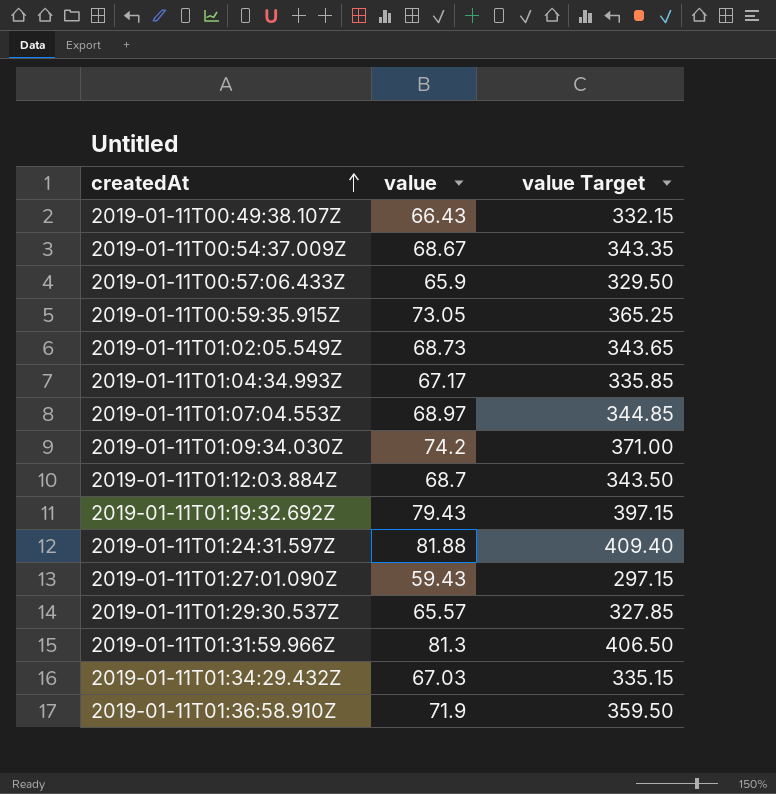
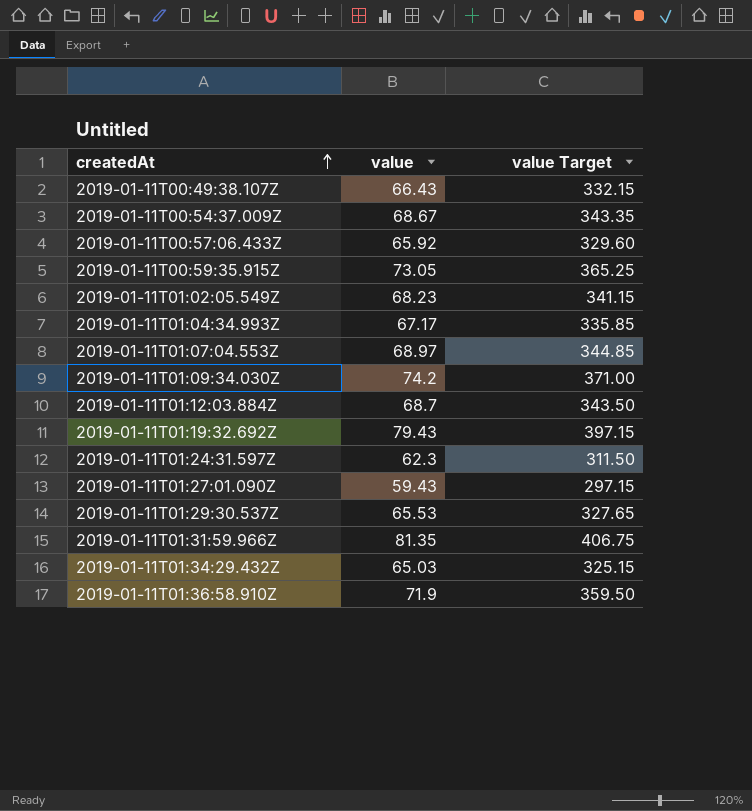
2019-01-11T00:57:06.433Z | value: 65.9 -> 65.92
2019-01-11T00:57:06.433Z | value Target: 329.50 -> 329.60
2019-01-11T01:02:05.549Z | value: 68.73 -> 68.23
2019-01-11T01:02:05.549Z | value Target: 343.65 -> 341.15
2019-01-11T01:24:31.597Z | value: 81.88 -> 62.3
2019-01-11T01:24:31.597Z | value Target: 409.40 -> 311.50
2019-01-11T01:29:30.537Z | value: 65.57 -> 65.53
2019-01-11T01:29:30.537Z | value Target: 327.85 -> 327.65
2019-01-11T01:31:59.966Z | value: 81.3 -> 81.35
2019-01-11T01:31:59.966Z | value Target: 406.50 -> 406.75
2019-01-11T01:34:29.432Z | value: 67.03 -> 65.03
2019-01-11T01:34:29.432Z | value Target: 335.15 -> 325.15

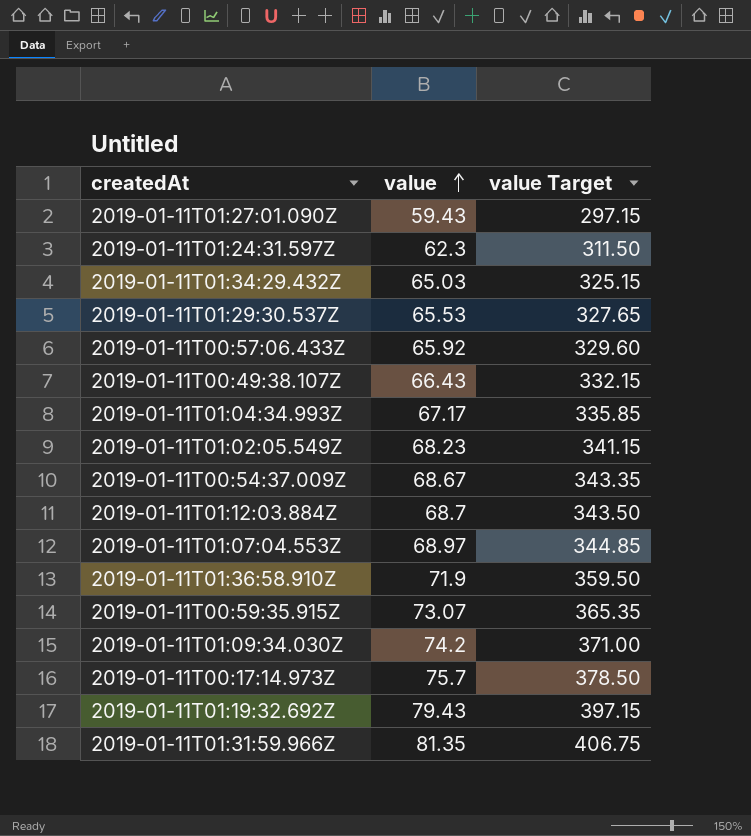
row order: createdAt ascending -> value ascending
2019-01-11T00:59:35.915Z | value: 73.05 -> 73.07
2019-01-11T00:59:35.915Z | value Target: 365.25 -> 365.35
row 2019-01-11T00:17:14.973Z: none -> 75.7 | 378.50

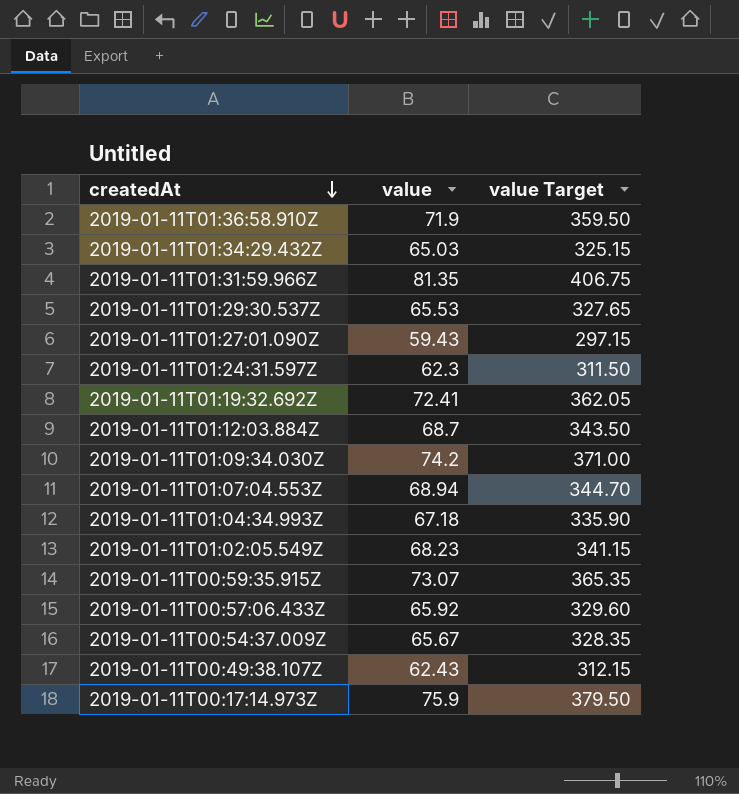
row order: value ascending -> createdAt descending
2019-01-11T01:19:32.692Z | value: 79.43 -> 72.41
2019-01-11T01:19:32.692Z | value Target: 397.15 -> 362.05
2019-01-11T01:07:04.553Z | value: 68.97 -> 68.94
2019-01-11T01:07:04.553Z | value Target: 344.85 -> 344.70
2019-01-11T01:04:34.993Z | value: 67.17 -> 67.18
2019-01-11T01:04:34.993Z | value Target: 335.85 -> 335.90
2019-01-11T00:54:37.009Z | value: 68.67 -> 65.67
2019-01-11T00:54:37.009Z | value Target: 343.35 -> 328.35
2019-01-11T00:49:38.107Z | value: 66.43 -> 62.43
2019-01-11T00:49:38.107Z | value Target: 332.15 -> 312.15
2019-01-11T00:17:14.973Z | value: 75.7 -> 75.9
2019-01-11T00:17:14.973Z | value Target: 378.50 -> 379.50

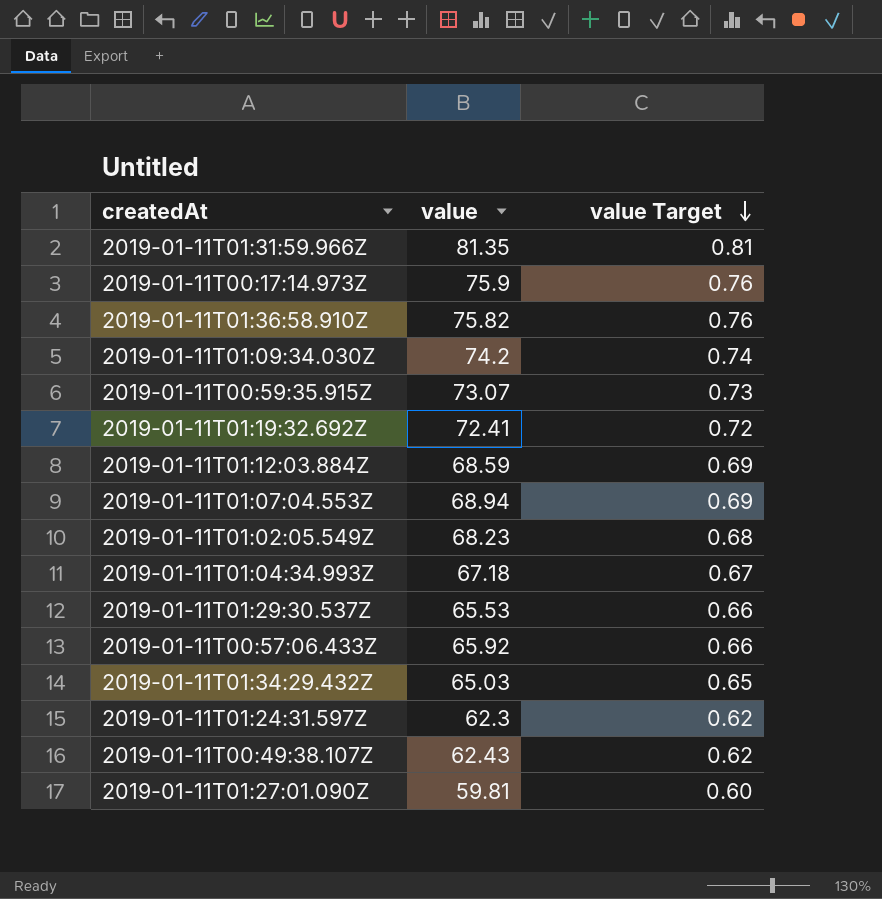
row order: createdAt descending -> value Target descending
column value Target | formula: [value] * 5 -> [value] * 0.01
row 2019-01-11T00:54:37.009Z: 65.67 | 328.35 -> none
2019-01-11T01:36:58.910Z | value: 71.9 -> 75.82
2019-01-11T01:12:03.884Z | value: 68.7 -> 68.59
2019-01-11T01:27:01.090Z | value: 59.43 -> 59.81

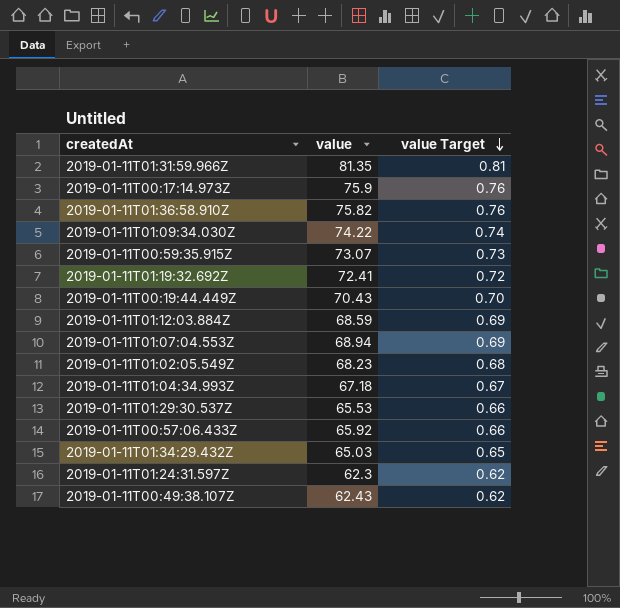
row 2019-01-11T01:27:01.090Z: 59.81 | 0.60 -> none
2019-01-11T01:09:34.030Z | value: 74.2 -> 74.22
row 2019-01-11T00:19:44.449Z: none -> 70.43 | 0.70

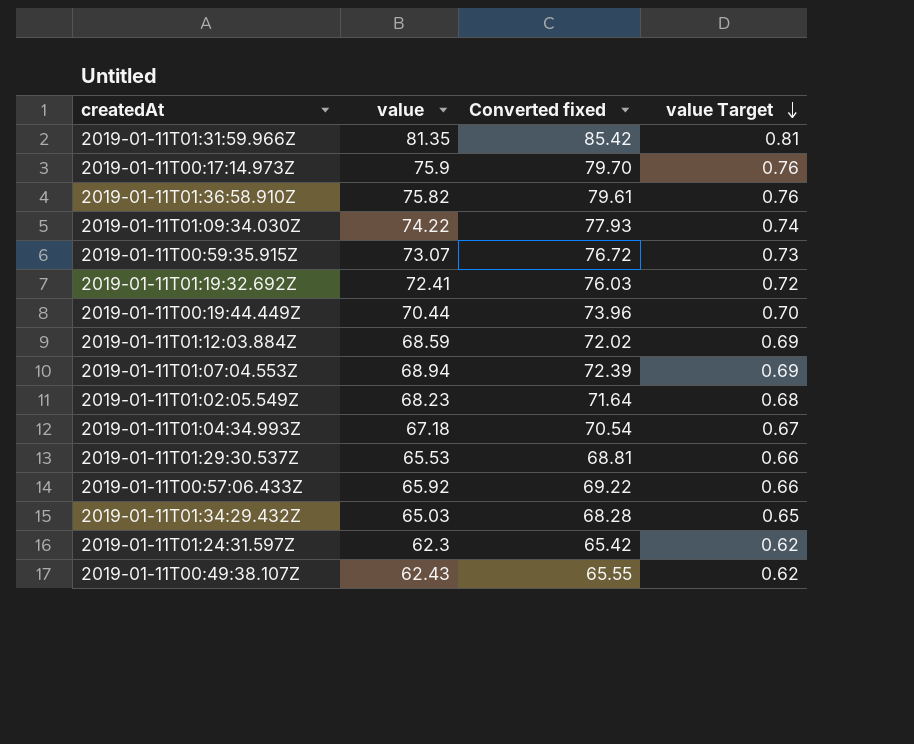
column Converted fixed | formula: none -> [value] * 1.05
2019-01-11T00:19:44.449Z | value: 70.43 -> 70.44

